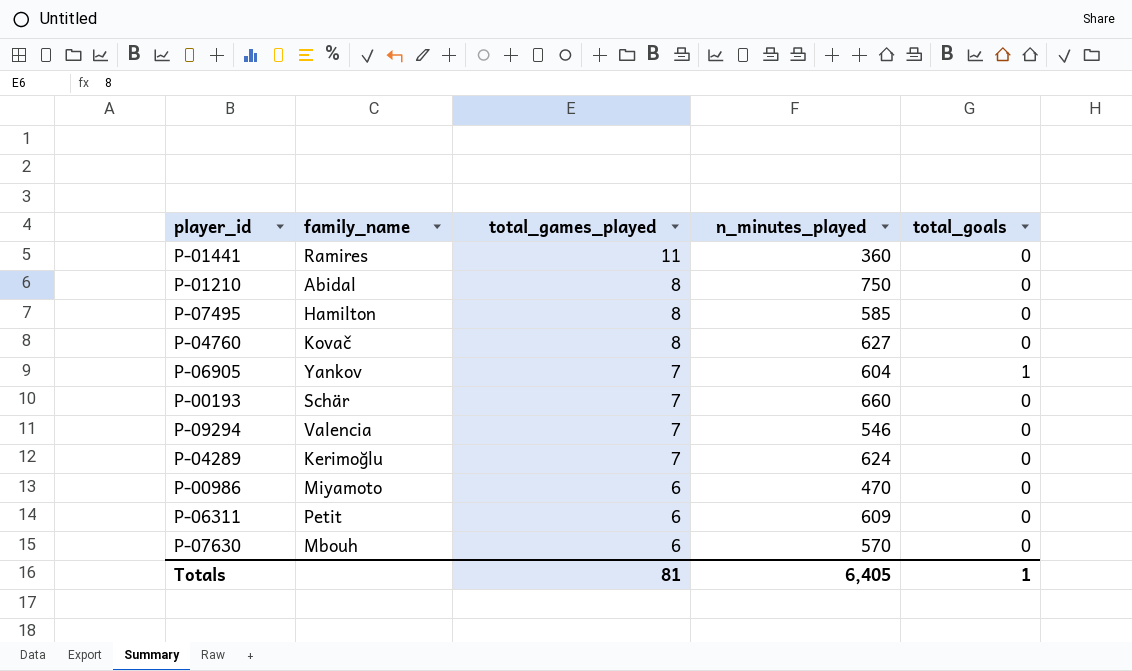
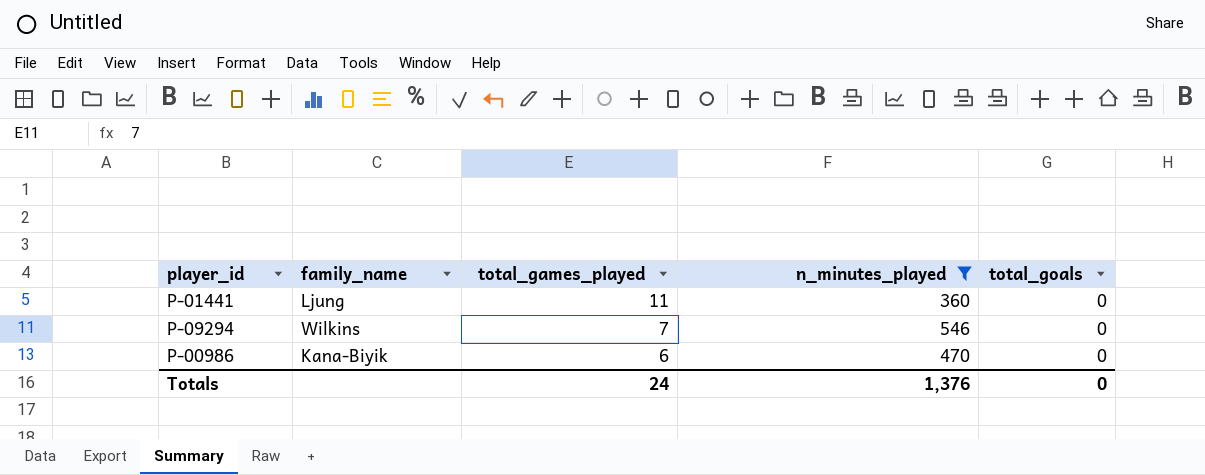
filter: none -> n_minutes_played <= 546
P-01441 | family_name: Ramires -> Ljung
P-09294 | family_name: Valencia -> Wilkins
P-00986 | family_name: Miyamoto -> Kana-Biyik
Totals | total_games_played: 81 -> 24
Totals | n_minutes_played: 6,405 -> 1,376
Totals | total_goals: 1 -> 0

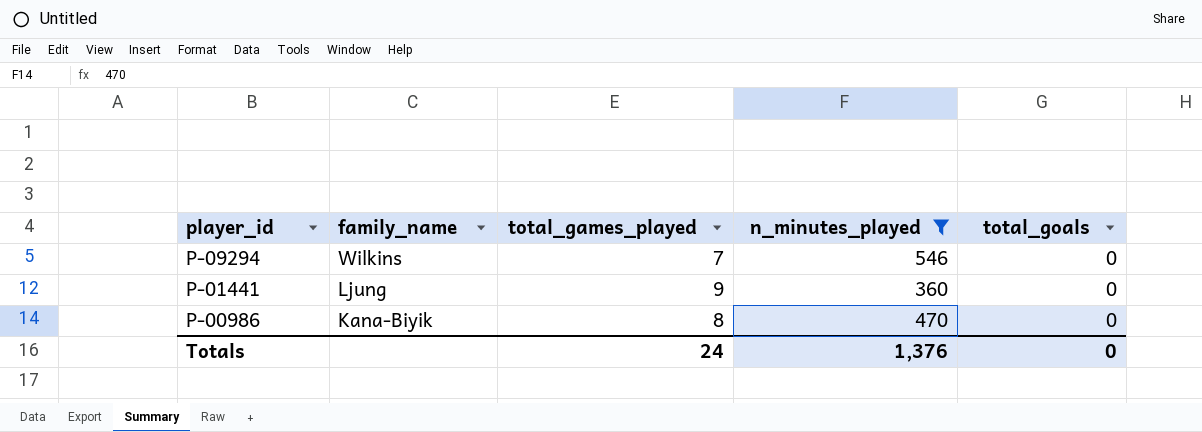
row order: total_games_played descending -> player_id descending
P-01441 | total_games_played: 11 -> 9
P-00986 | total_games_played: 6 -> 8

